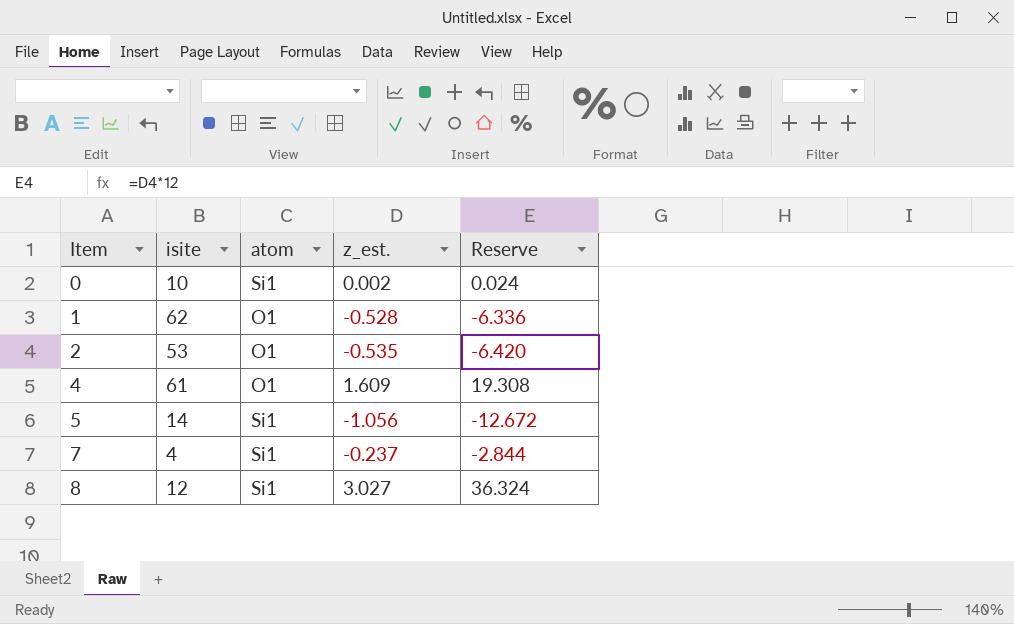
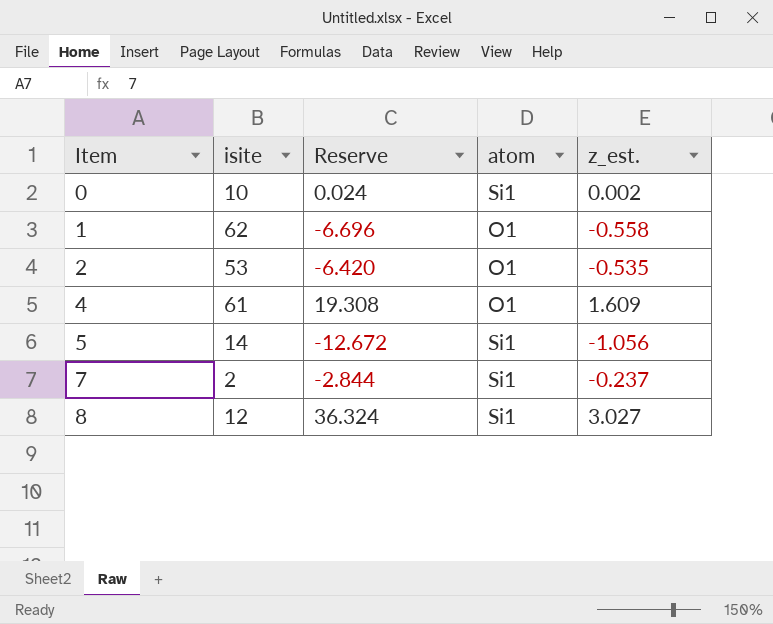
column Reserve | position: 5 -> 3
1 | Reserve: -6.336 -> -6.696
1 | z_est.: -0.528 -> -0.558
7 | isite: 4 -> 2

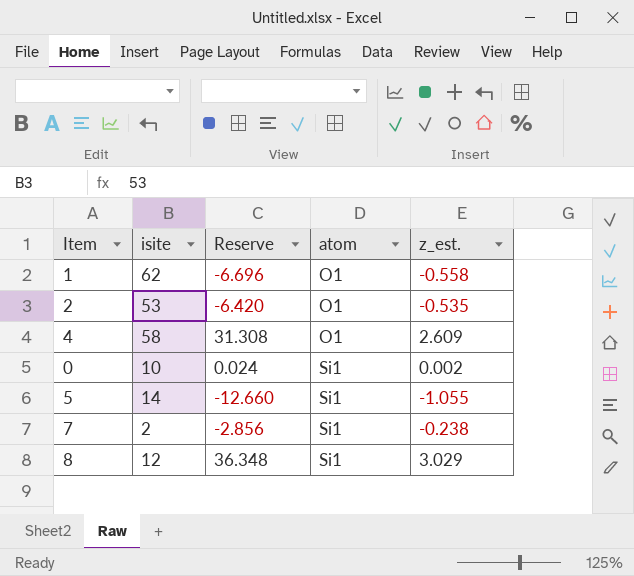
row order: Item ascending -> atom ascending
4 | isite: 61 -> 58
4 | Reserve: 19.308 -> 31.308
4 | z_est.: 1.609 -> 2.609
5 | Reserve: -12.672 -> -12.660
5 | z_est.: -1.056 -> -1.055
7 | Reserve: -2.844 -> -2.856
7 | z_est.: -0.237 -> -0.238
8 | Reserve: 36.324 -> 36.348
8 | z_est.: 3.027 -> 3.029

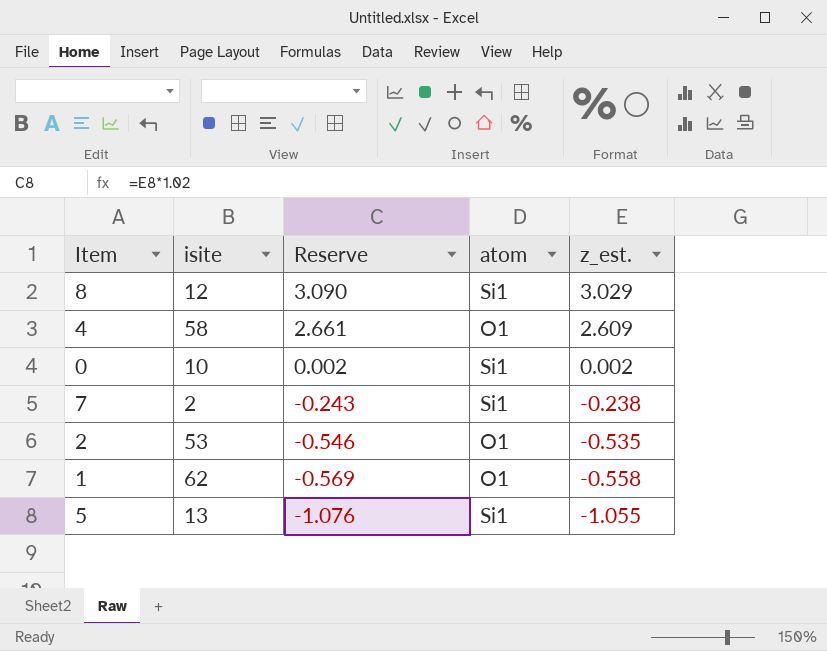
row order: atom ascending -> Reserve descending
column Reserve | formula: [z_est.] * 12 -> [z_est.] * 1.02
5 | isite: 14 -> 13

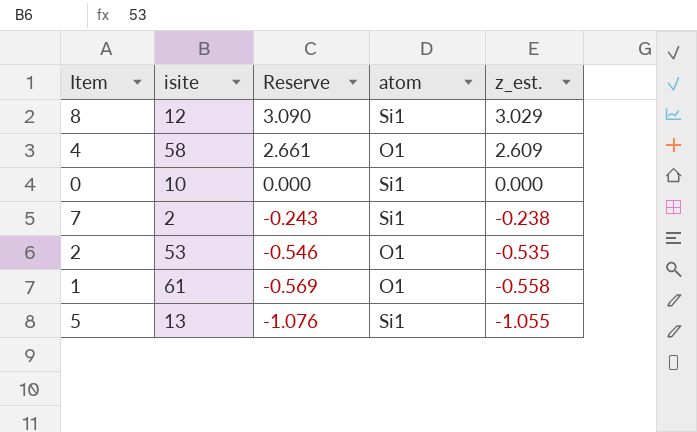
0 | Reserve: 0.002 -> 0.000
0 | z_est.: 0.002 -> 0.000
1 | isite: 62 -> 61

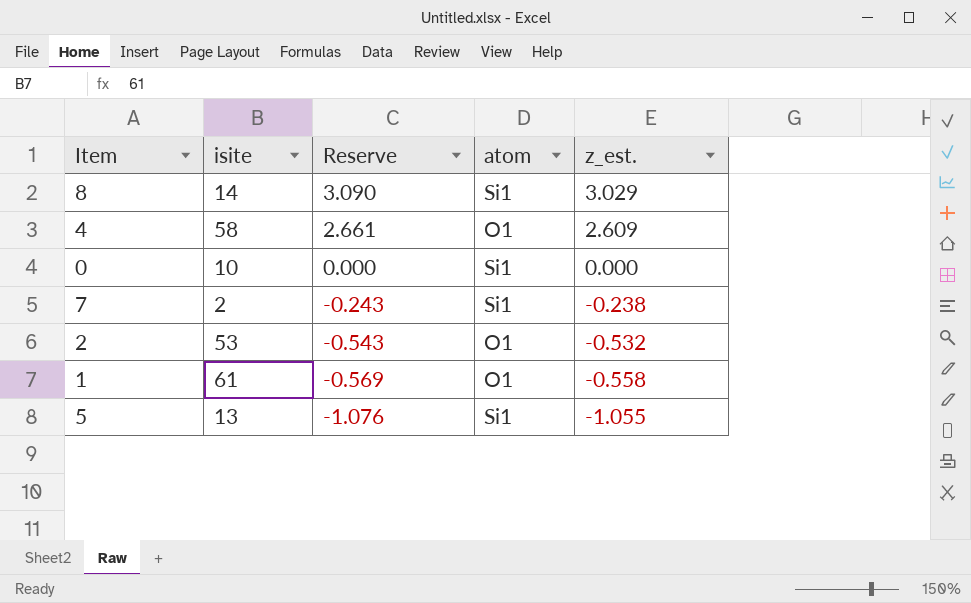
8 | isite: 12 -> 14
2 | Reserve: -0.546 -> -0.543
2 | z_est.: -0.535 -> -0.532

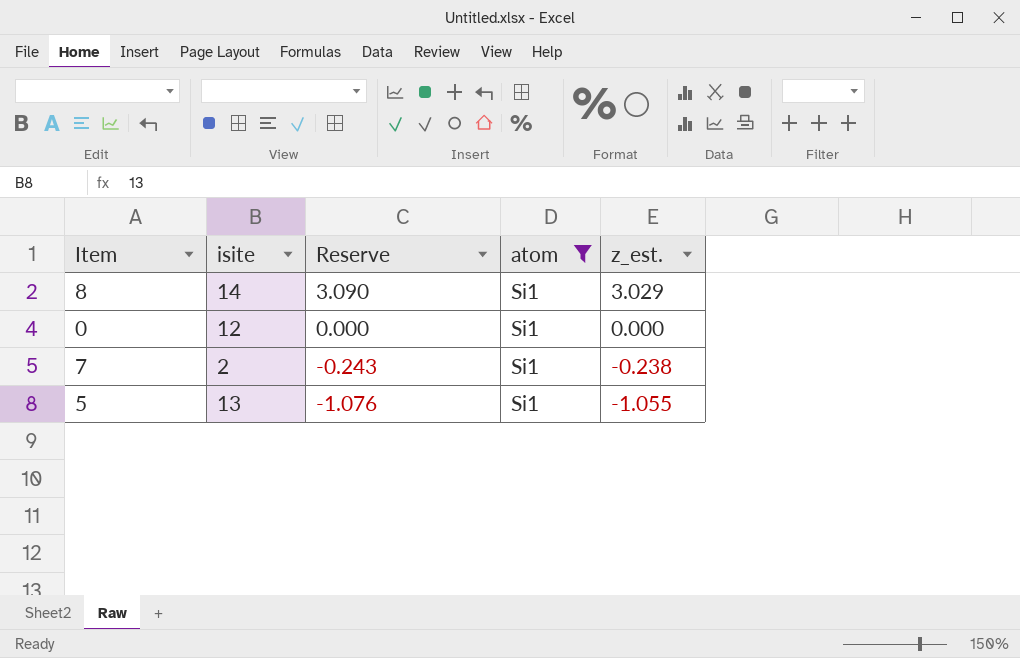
filter: none -> atom = Si1
0 | isite: 10 -> 12

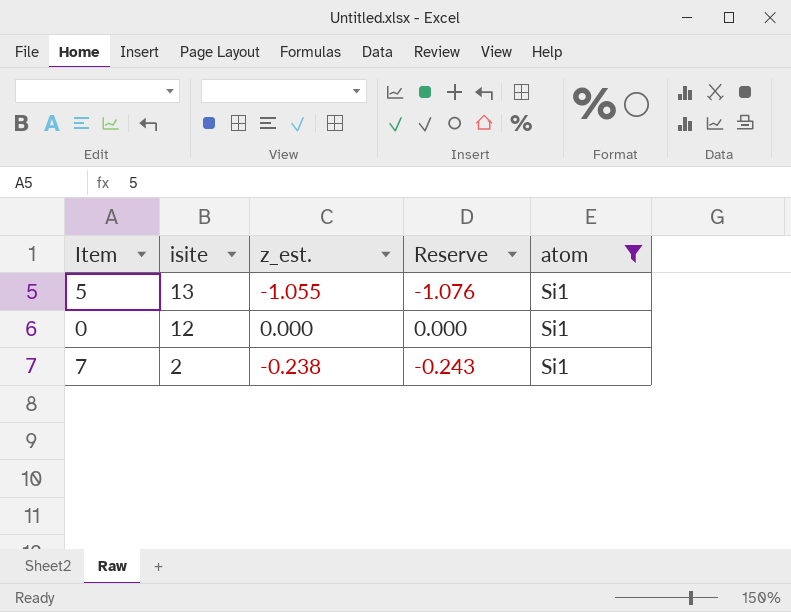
row order: Reserve descending -> isite descending
column z_est. | position: 5 -> 3
row 8: 14 | 3.090 | Si1 | 3.029 -> none

